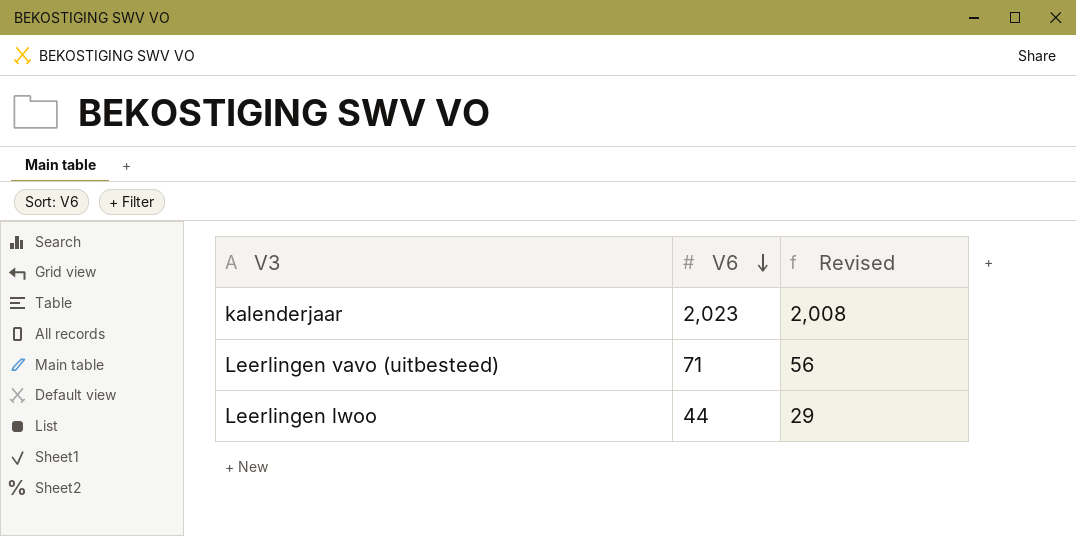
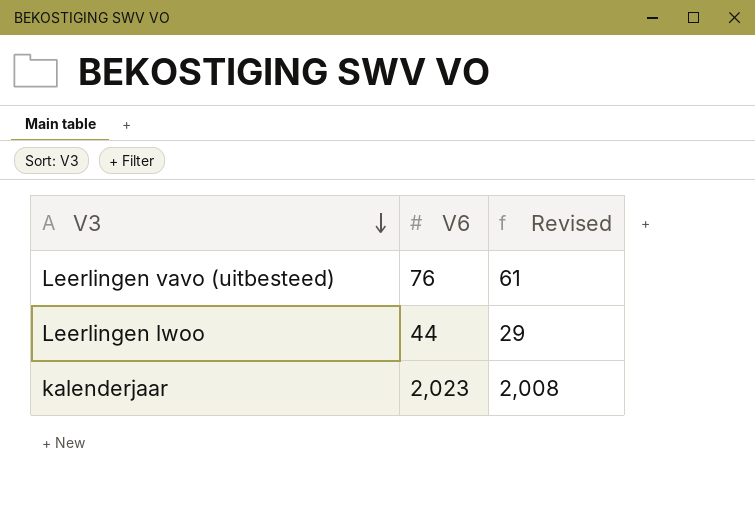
row order: V6 descending -> V3 descending
Leerlingen vavo (uitbesteed) | V6: 71 -> 76
Leerlingen vavo (uitbesteed) | Revised: 56 -> 61

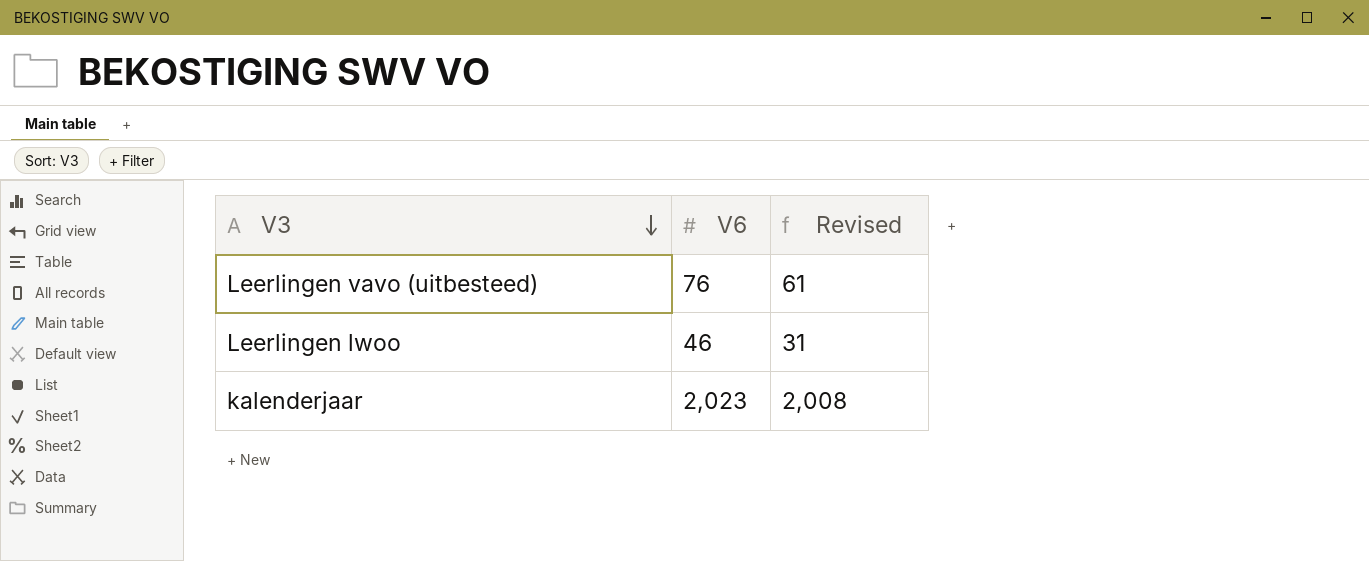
Leerlingen lwoo | V6: 44 -> 46
Leerlingen lwoo | Revised: 29 -> 31

